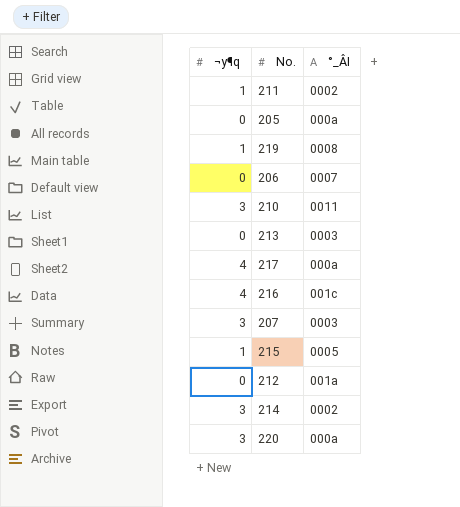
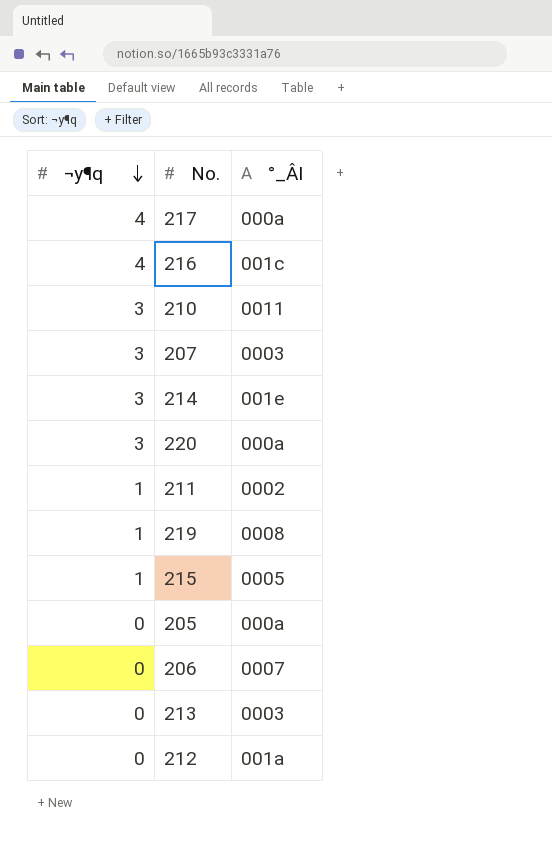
row order: none -> ¬y¶q descending
214 | °_ÂI: 0002 -> 001e

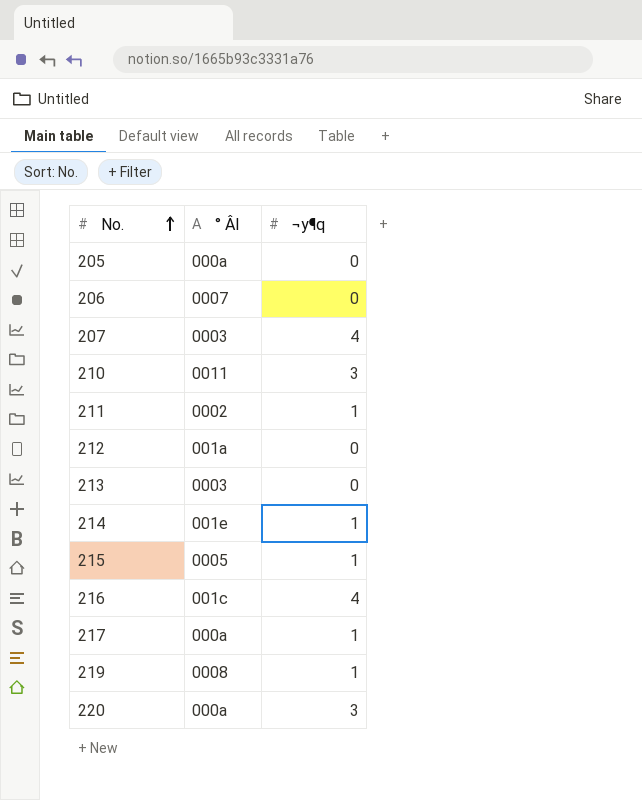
row order: ¬y¶q descending -> No. ascending
column name: °_ÂI -> ° ÂI
column ¬y¶q | position: 1 -> 3
207 | ¬y¶q: 3 -> 4
214 | ¬y¶q: 3 -> 1
217 | ¬y¶q: 4 -> 1

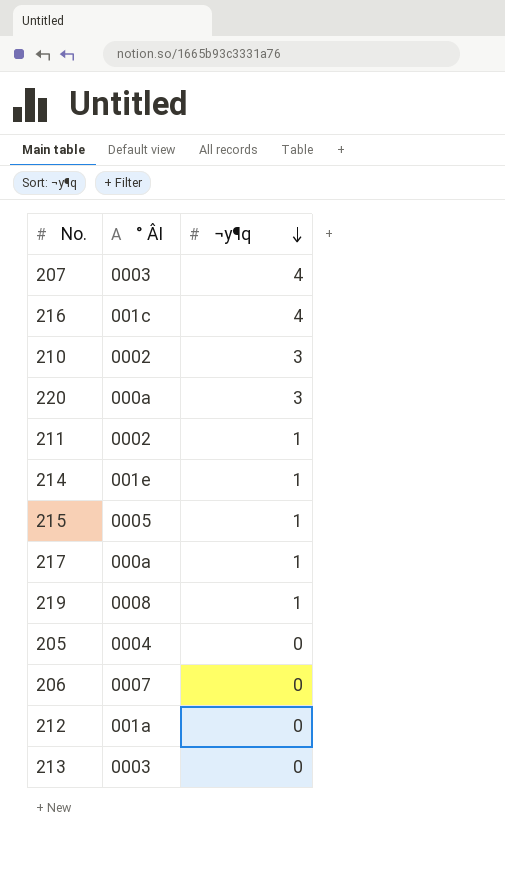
row order: No. ascending -> ¬y¶q descending
210 | ° ÂI: 0011 -> 0002
205 | ° ÂI: 000a -> 0004

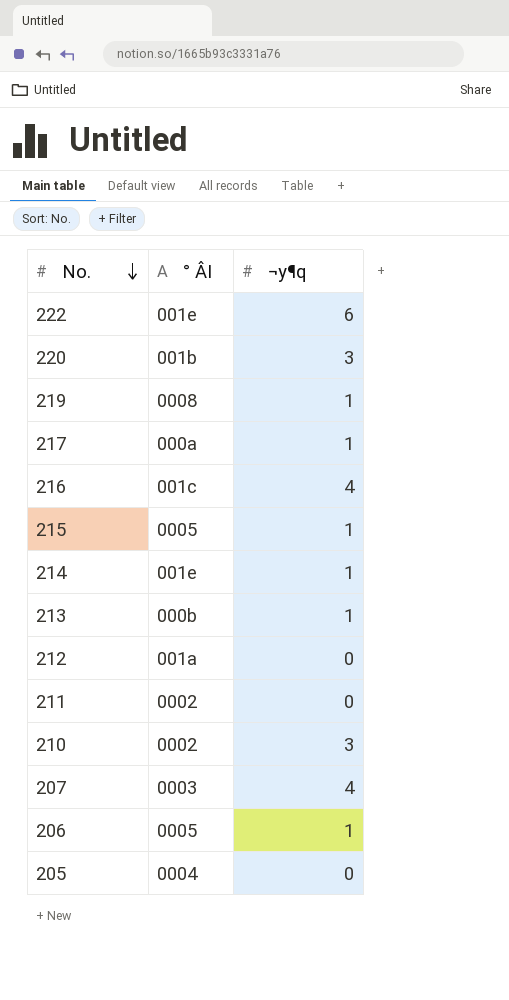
row order: ¬y¶q descending -> No. descending
row 222: none -> 001e | 6
220 | ° ÂI: 000a -> 001b
213 | ° ÂI: 0003 -> 000b
213 | ¬y¶q: 0 -> 1
211 | ¬y¶q: 1 -> 0
206 | ° ÂI: 0007 -> 0005
206 | ¬y¶q: 0 -> 1

